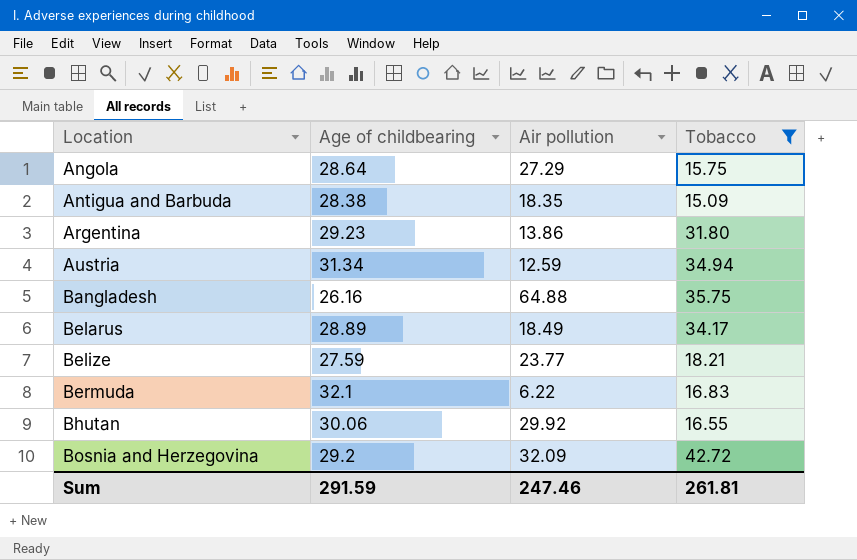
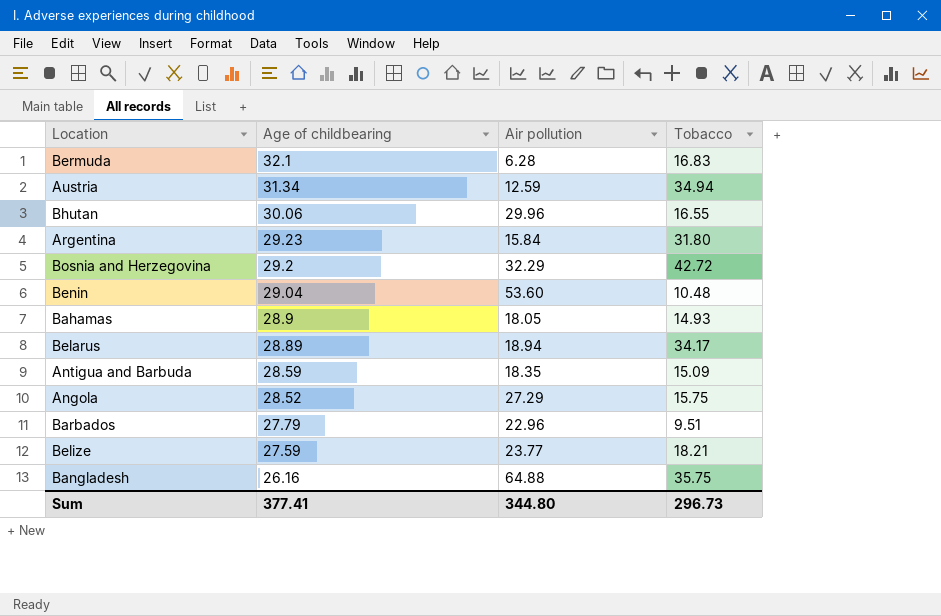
filter: Tobacco >= 15.09 -> none
row order: Location ascending -> Age of childbearing descending
Bermuda | Air pollution: 6.22 -> 6.28
Bhutan | Air pollution: 29.92 -> 29.96
Argentina | Air pollution: 13.86 -> 15.84
Bosnia and Herzegovina | Air pollution: 32.09 -> 32.29
Belarus | Air pollution: 18.49 -> 18.94
Antigua and Barbuda | Age of childbearing: 28.38 -> 28.59
Angola | Age of childbearing: 28.64 -> 28.52
Sum | Age of childbearing: 291.59 -> 377.41
Sum | Air pollution: 247.46 -> 344.80
Sum | Tobacco: 261.81 -> 296.73

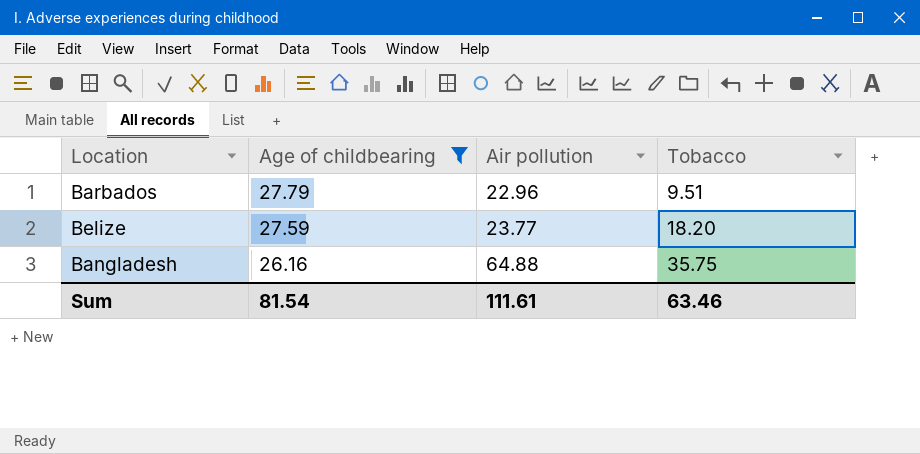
filter: none -> Age of childbearing <= 27.79
Belize | Tobacco: 18.21 -> 18.20
Sum | Age of childbearing: 377.41 -> 81.54
Sum | Air pollution: 344.80 -> 111.61
Sum | Tobacco: 296.73 -> 63.46

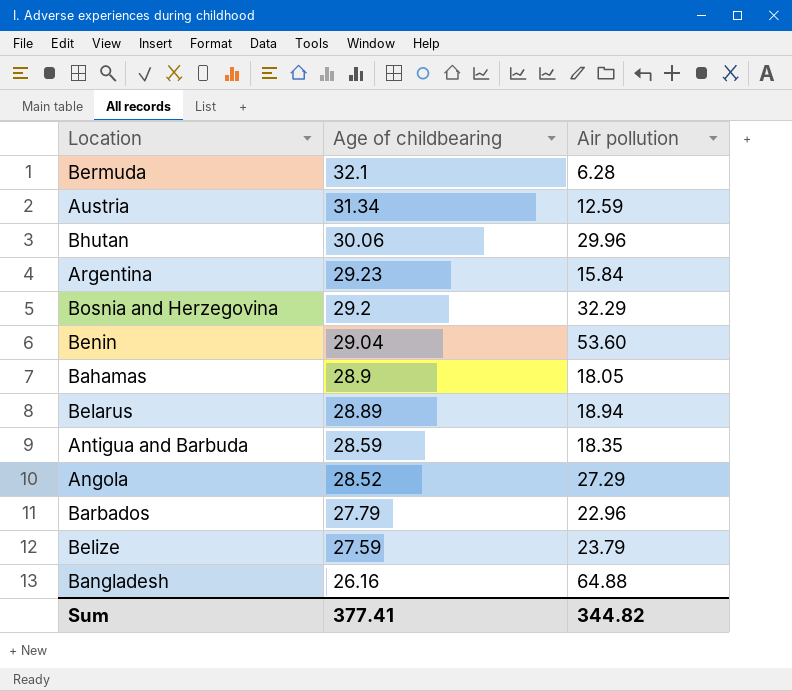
filter: Age of childbearing <= 27.79 -> none
column Tobacco | position: 4 -> none
Belize | Air pollution: 23.77 -> 23.79
Sum | Age of childbearing: 81.54 -> 377.41
Sum | Air pollution: 111.61 -> 344.82

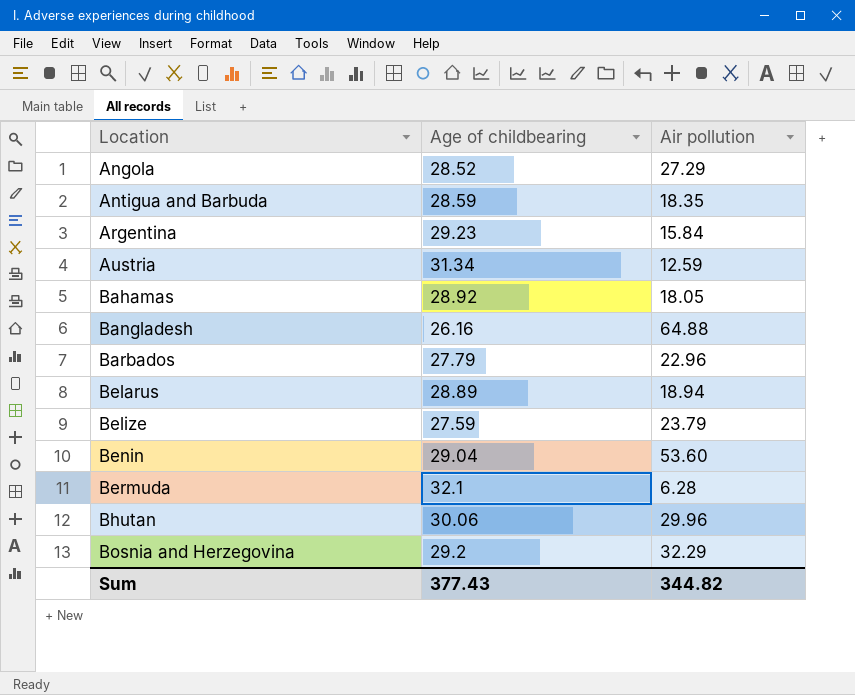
row order: Age of childbearing descending -> Location ascending
Bahamas | Age of childbearing: 28.9 -> 28.92
Sum | Age of childbearing: 377.41 -> 377.43

